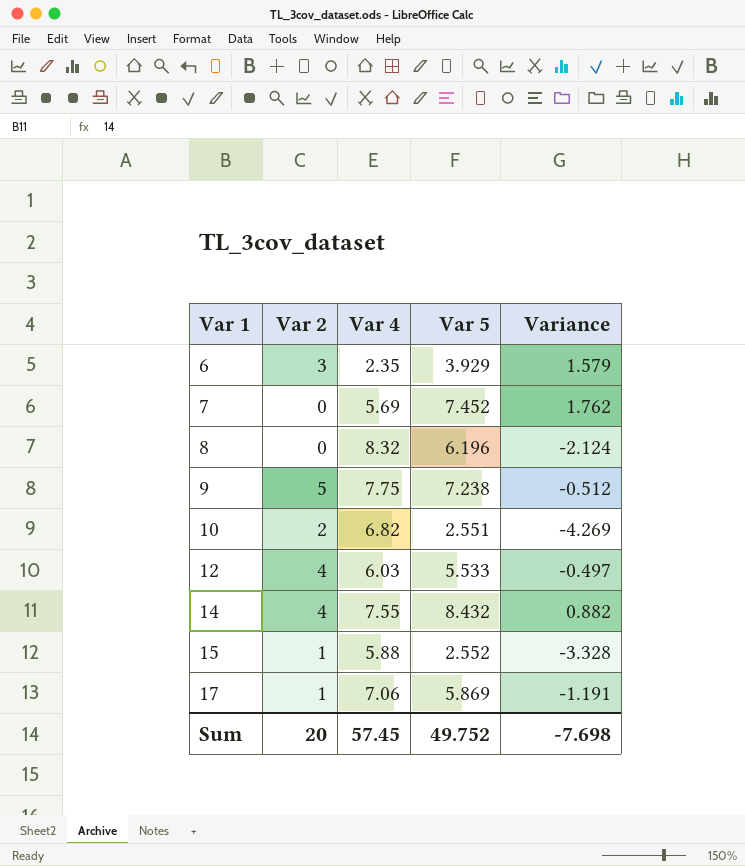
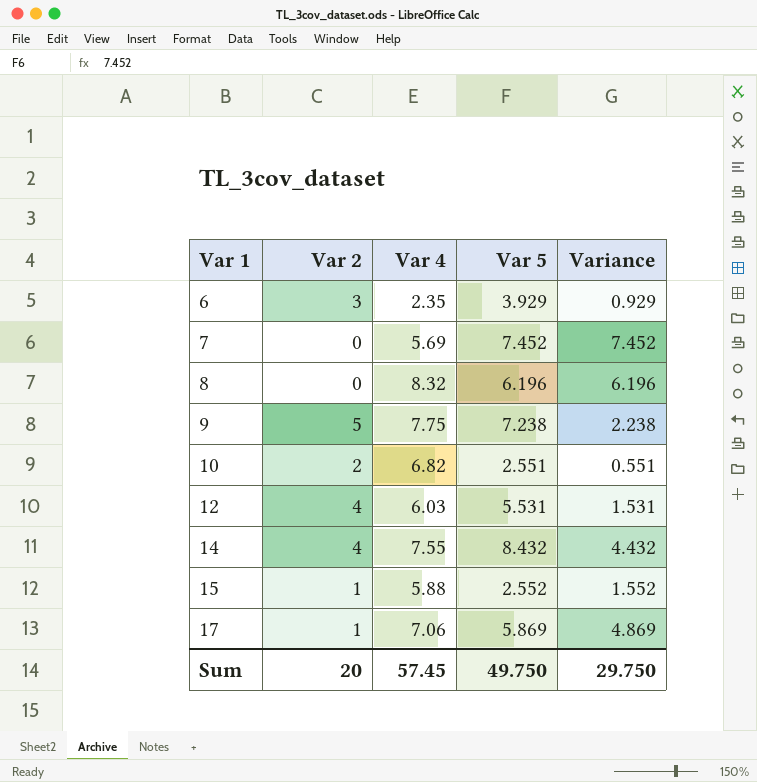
column Variance | formula: [Var 5] - [Var 4] -> [Var 5] - [Var 2]
12 | Var 5: 5.533 -> 5.531
Sum | Var 5: 49.752 -> 49.750
Sum | Variance: -7.698 -> 29.750

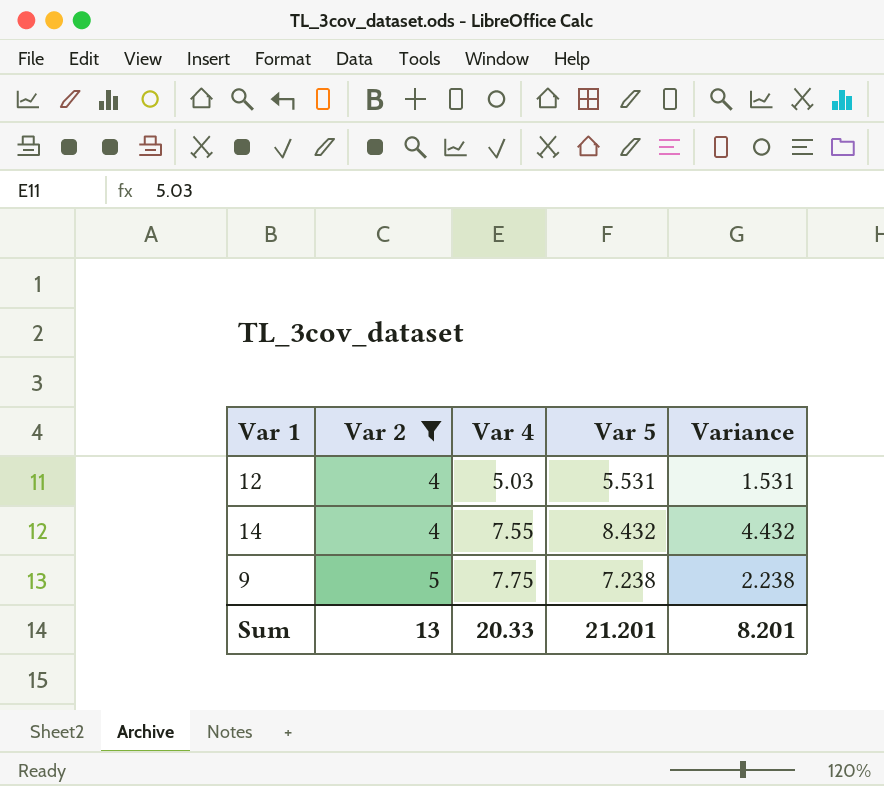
filter: none -> Var 2 >= 4
row order: Var 1 ascending -> Var 2 ascending
12 | Var 4: 6.03 -> 5.03
Sum | Var 2: 20 -> 13
Sum | Var 4: 57.45 -> 20.33
Sum | Var 5: 49.750 -> 21.201
Sum | Variance: 29.750 -> 8.201

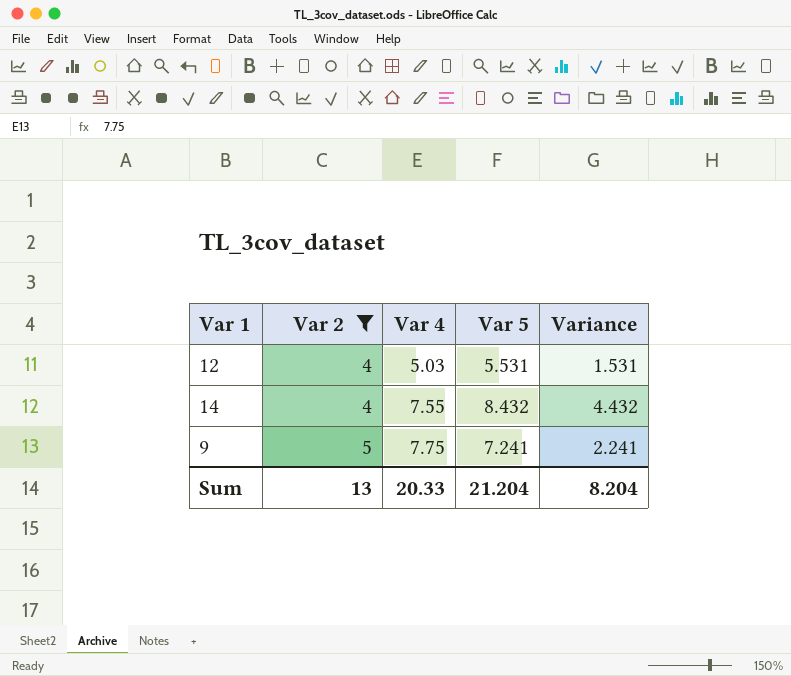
9 | Var 5: 7.238 -> 7.241
9 | Variance: 2.238 -> 2.241
Sum | Var 5: 21.201 -> 21.204
Sum | Variance: 8.201 -> 8.204

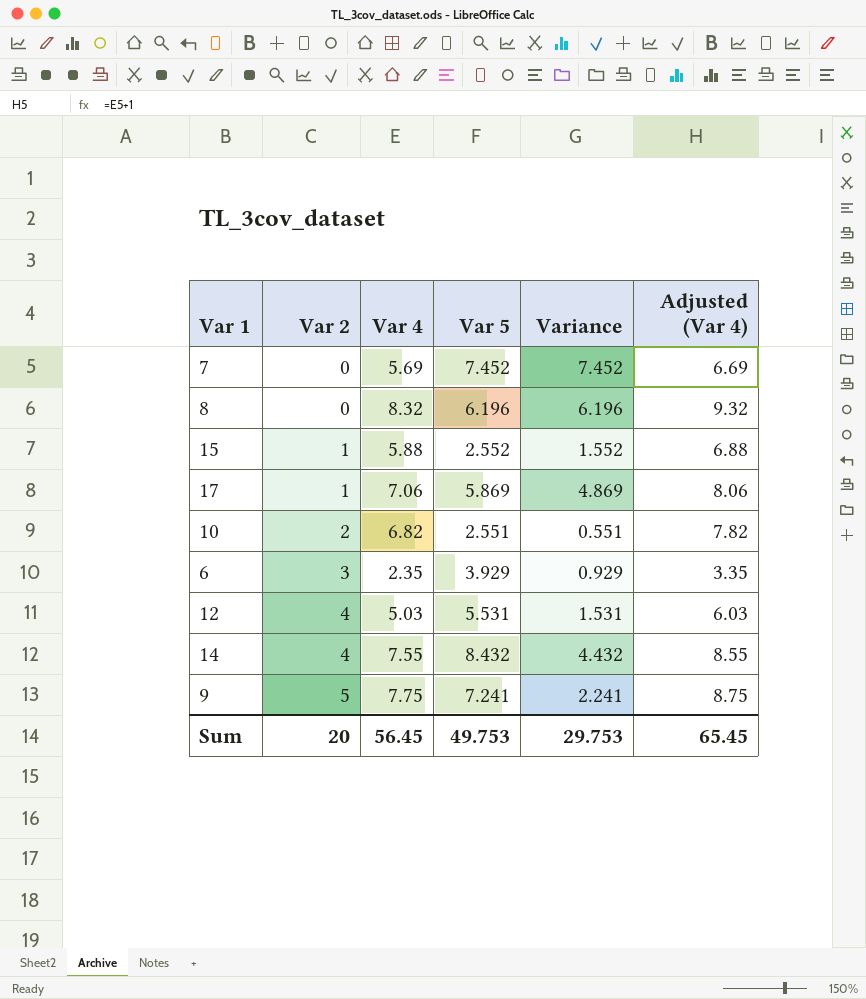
filter: Var 2 >= 4 -> none
column Adjusted (Var 4) | formula: none -> [Var 4] + 1
Sum | Var 2: 13 -> 20
Sum | Var 4: 20.33 -> 56.45
Sum | Var 5: 21.204 -> 49.753
Sum | Variance: 8.204 -> 29.753

